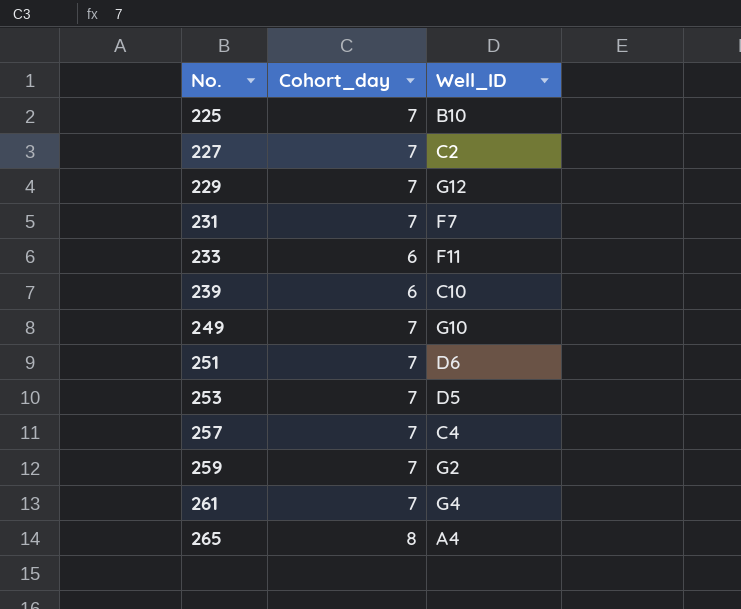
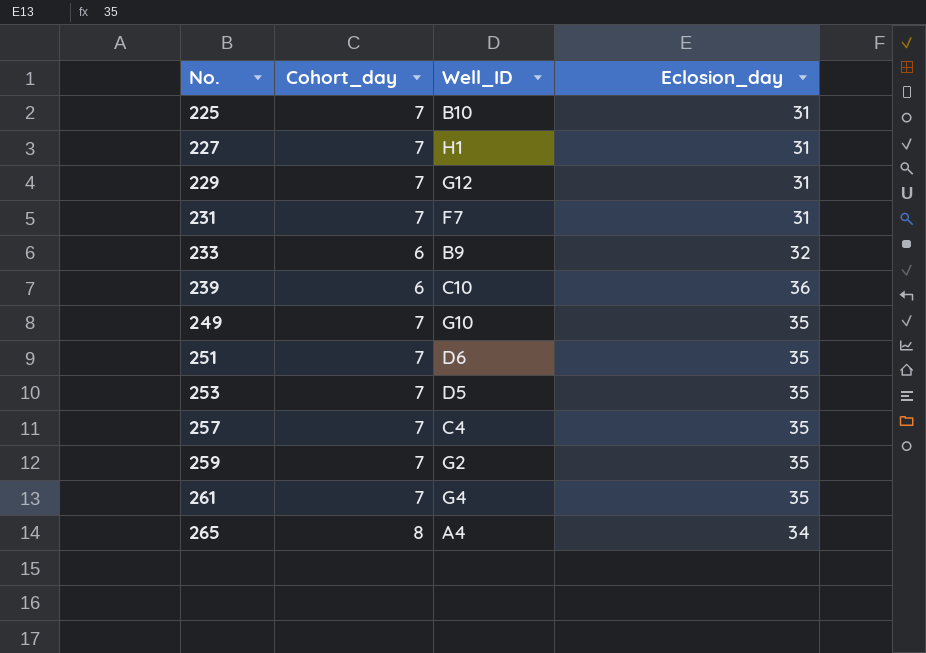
column Eclosion_day | position: none -> 4
227 | Well_ID: C2 -> H1
233 | Well_ID: F11 -> B9

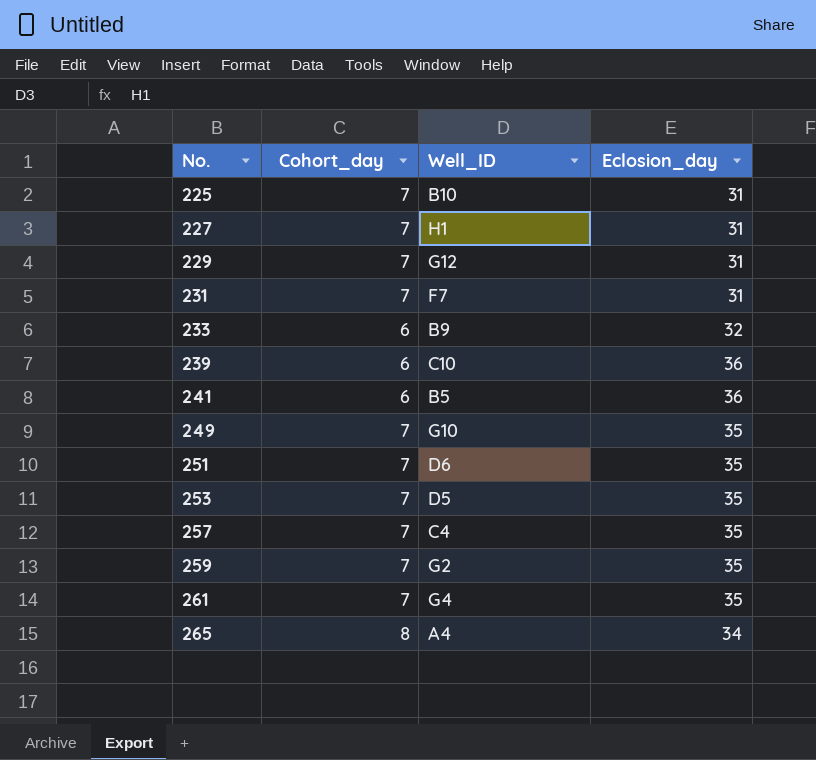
row 241: none -> 6 | B5 | 36

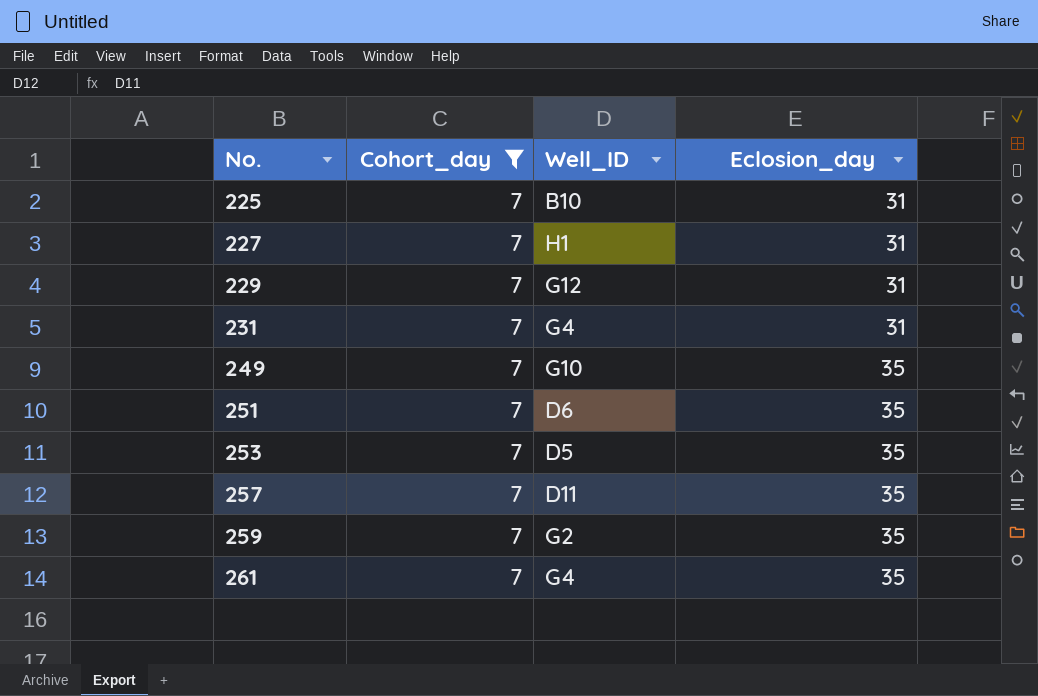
filter: none -> Cohort_day = 7
231 | Well_ID: F7 -> G4
257 | Well_ID: C4 -> D11

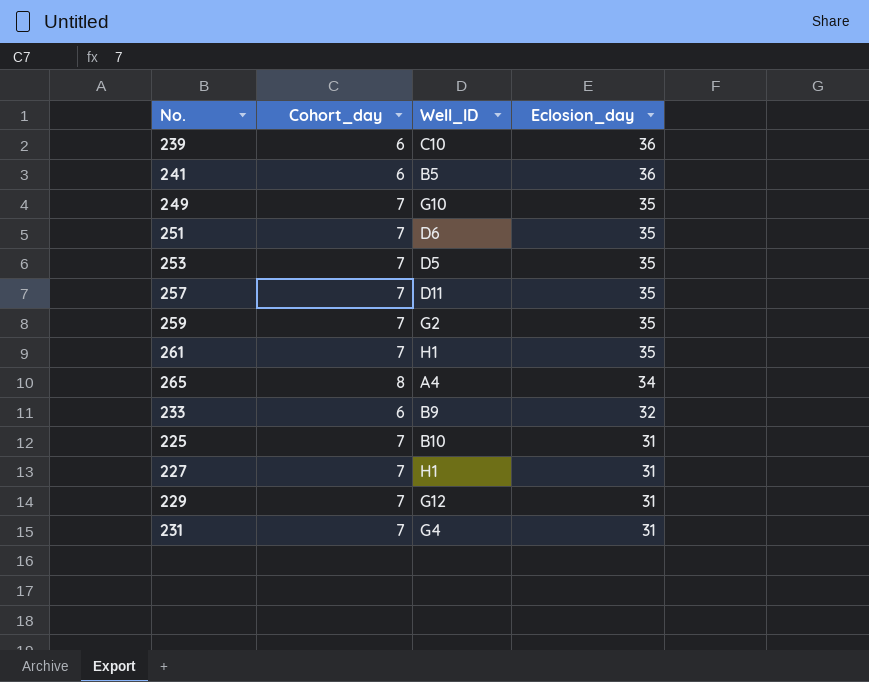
filter: Cohort_day = 7 -> none
row order: No. ascending -> Eclosion_day descending
261 | Well_ID: G4 -> H1

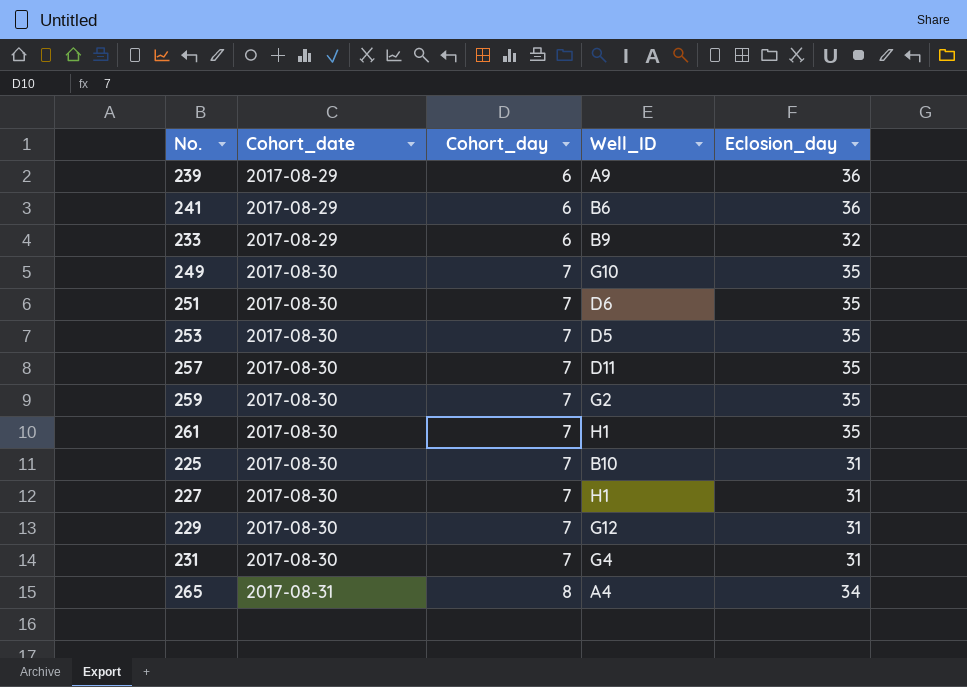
row order: Eclosion_day descending -> Cohort_date ascending
column Cohort_date | position: none -> 2
239 | Well_ID: C10 -> A9
241 | Well_ID: B5 -> B6

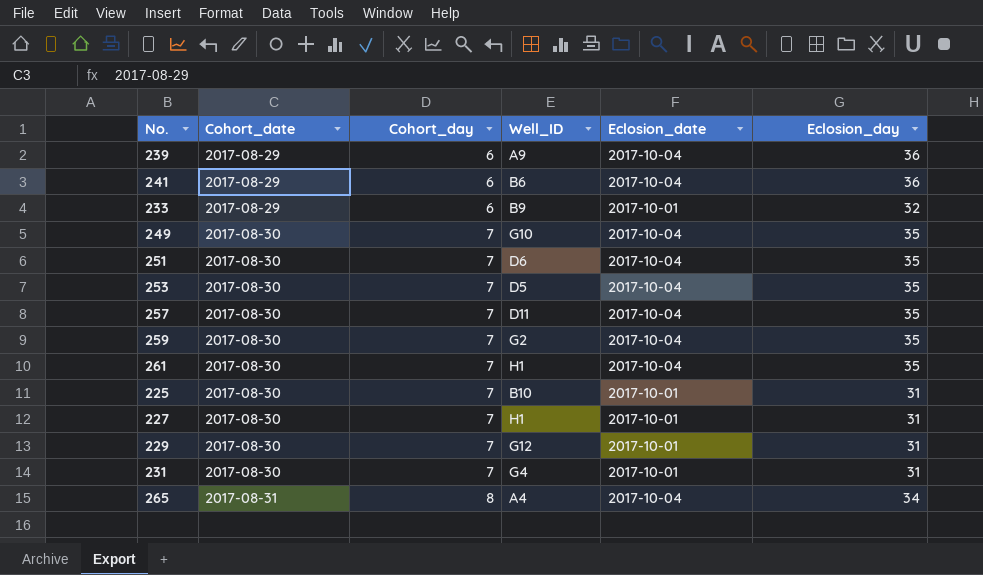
column Eclosion_date | position: none -> 5

